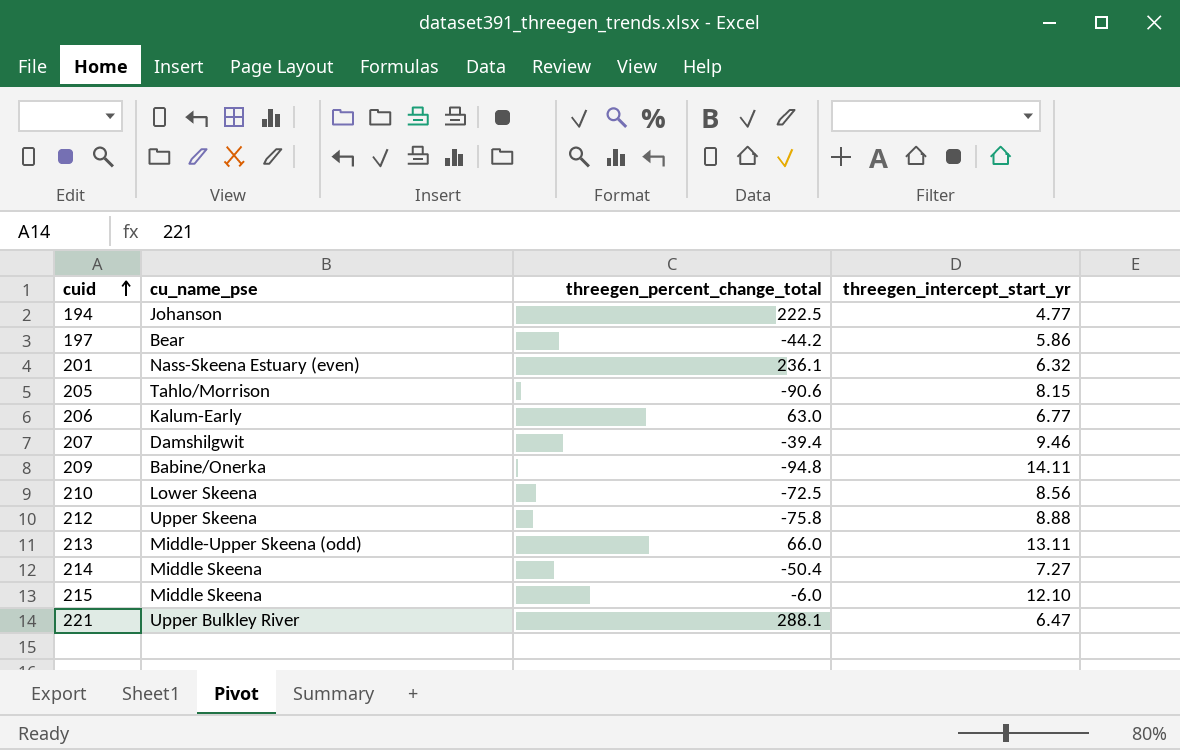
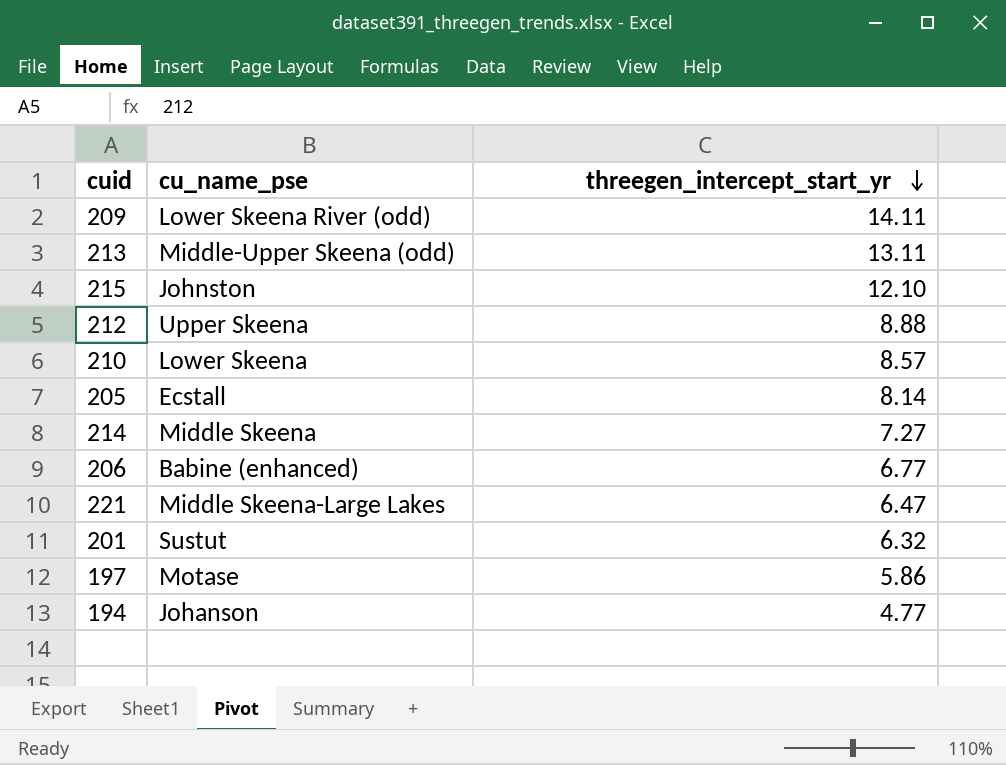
row order: cuid ascending -> threegen_intercept_start_yr descending
column threegen_percent_change_total | position: 3 -> none
row 207: Damshilgwit | -39.4 | 9.46 -> none
209 | cu_name_pse: Babine/Onerka -> Lower Skeena River (odd)
215 | cu_name_pse: Middle Skeena -> Johnston
210 | threegen_intercept_start_yr: 8.56 -> 8.57
205 | cu_name_pse: Tahlo/Morrison -> Ecstall
205 | threegen_intercept_start_yr: 8.15 -> 8.14
206 | cu_name_pse: Kalum-Early -> Babine (enhanced)
221 | cu_name_pse: Upper Bulkley River -> Middle Skeena-Large Lakes
201 | cu_name_pse: Nass-Skeena Estuary (even) -> Sustut
197 | cu_name_pse: Bear -> Motase

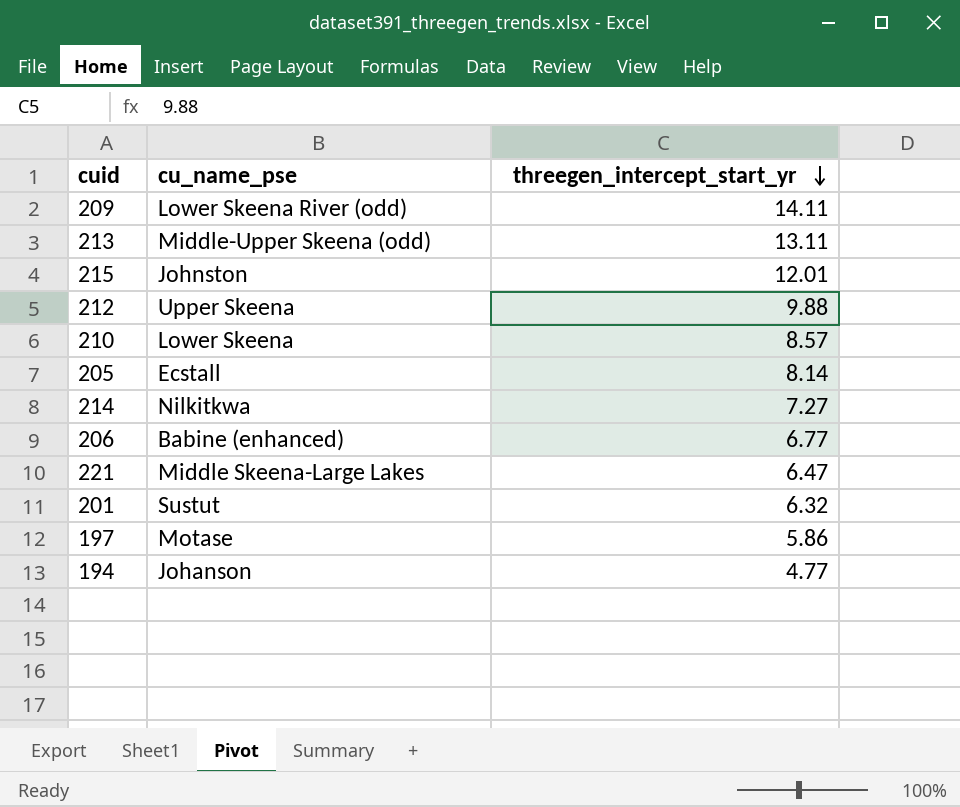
215 | threegen_intercept_start_yr: 12.10 -> 12.01
212 | threegen_intercept_start_yr: 8.88 -> 9.88
214 | cu_name_pse: Middle Skeena -> Nilkitkwa

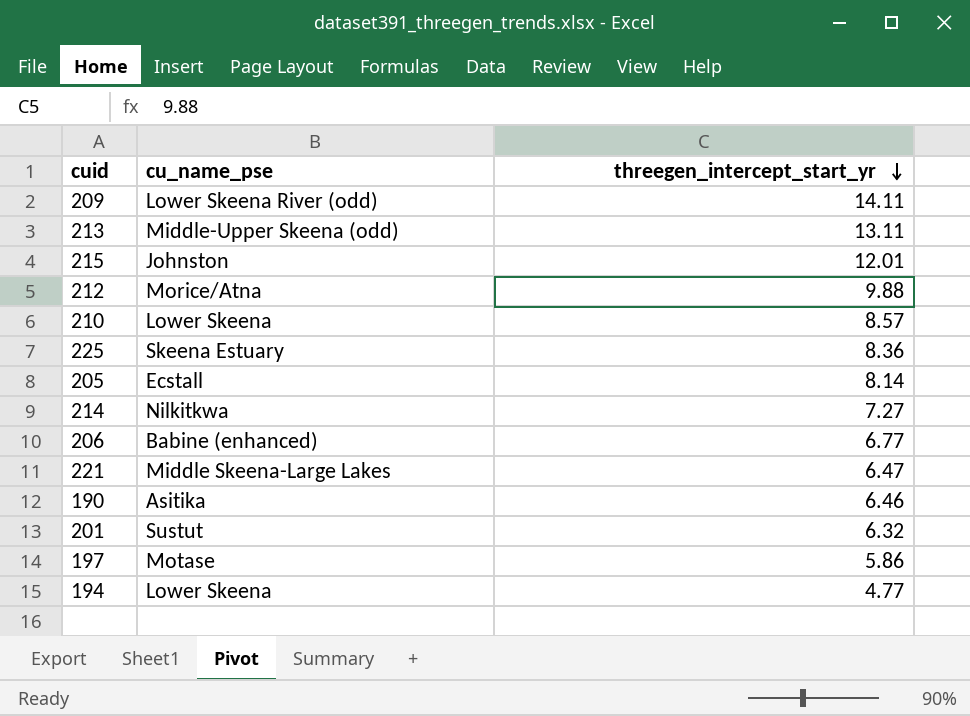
212 | cu_name_pse: Upper Skeena -> Morice/Atna
row 225: none -> Skeena Estuary | 8.36
row 190: none -> Asitika | 6.46
194 | cu_name_pse: Johanson -> Lower Skeena

